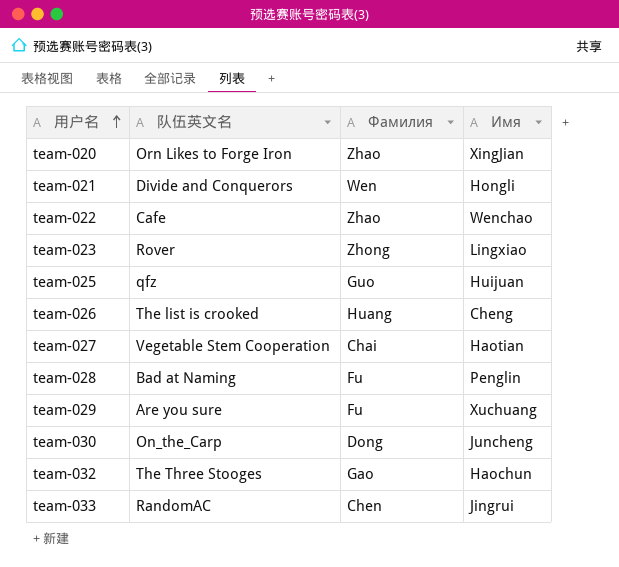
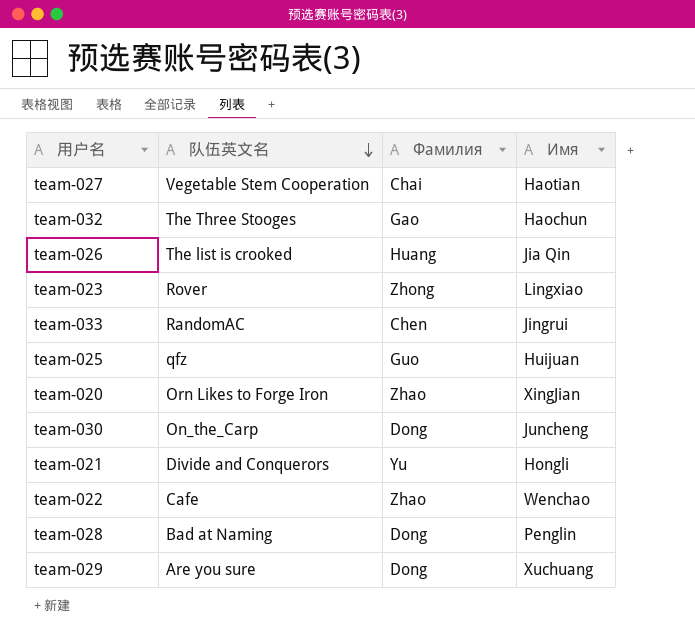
row order: 用户名 ascending -> 队伍英文名 descending
team-026 | Имя: Cheng -> Jia Qin
team-021 | Фамилия: Wen -> Yu
team-028 | Фамилия: Fu -> Dong
team-029 | Фамилия: Fu -> Dong

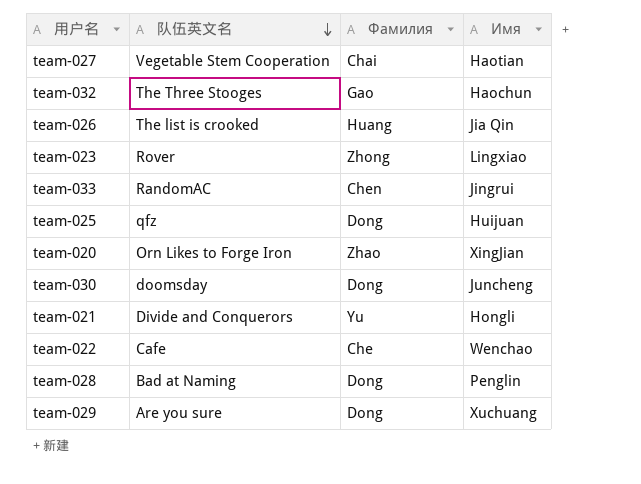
team-025 | Фамилия: Guo -> Dong
team-030 | 队伍英文名: On_the_Carp -> doomsday
team-022 | Фамилия: Zhao -> Che

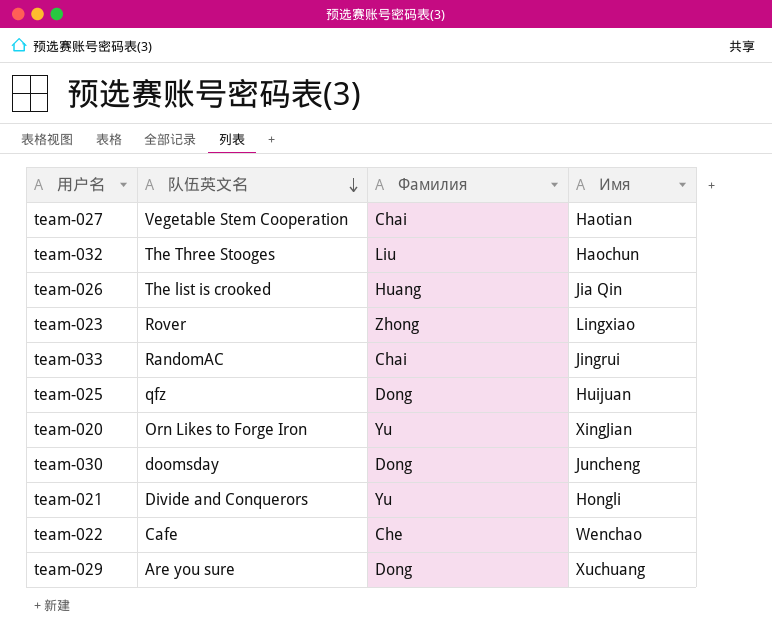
row team-028: Bad at Naming | Dong | Penglin -> none
team-032 | Фамилия: Gao -> Liu
team-033 | Фамилия: Chen -> Chai
team-020 | Фамилия: Zhao -> Yu

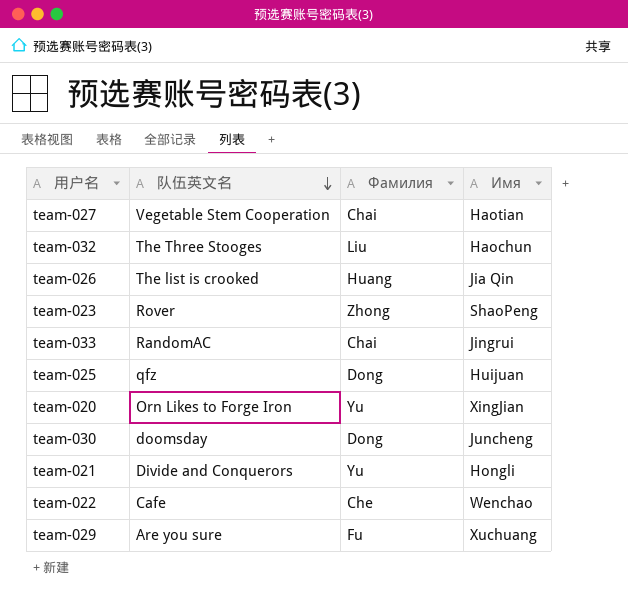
team-023 | Имя: Lingxiao -> ShaoPeng
team-029 | Фамилия: Dong -> Fu

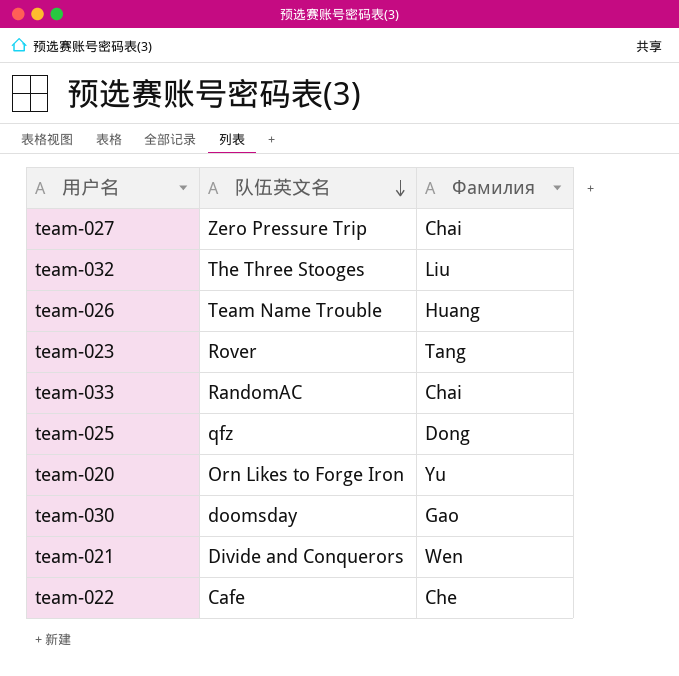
column Имя | position: 4 -> none
row team-029: Are you sure | Fu | Xuchuang -> none
team-027 | 队伍英文名: Vegetable Stem Cooperation -> Zero Pressure Trip
team-026 | 队伍英文名: The list is crooked -> Team Name Trouble
team-023 | Фамилия: Zhong -> Tang
team-030 | Фамилия: Dong -> Gao
team-021 | Фамилия: Yu -> Wen

